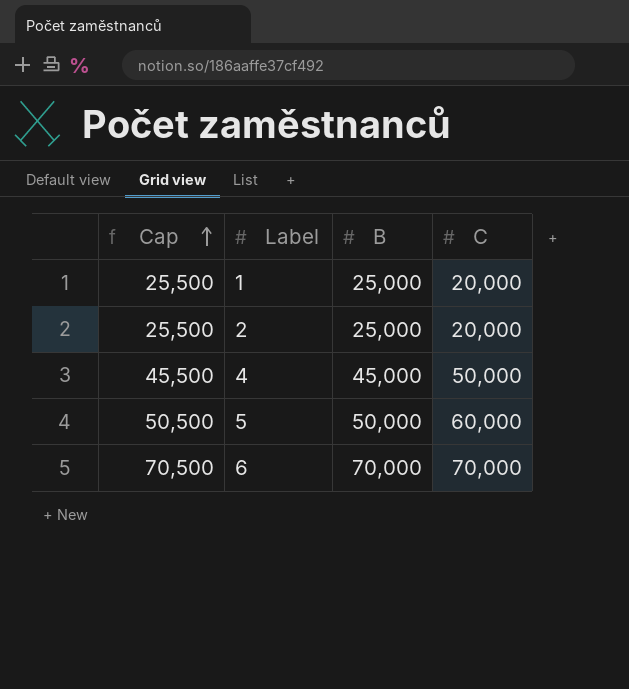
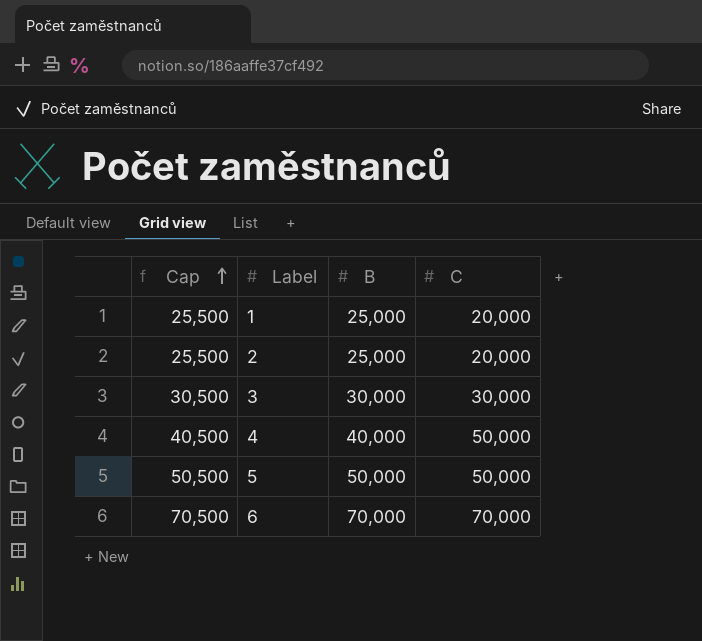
row 3: none -> 30,500 | 30,000 | 30,000
4 | Cap: 45,500 -> 40,500
4 | B: 45,000 -> 40,000
5 | C: 60,000 -> 50,000

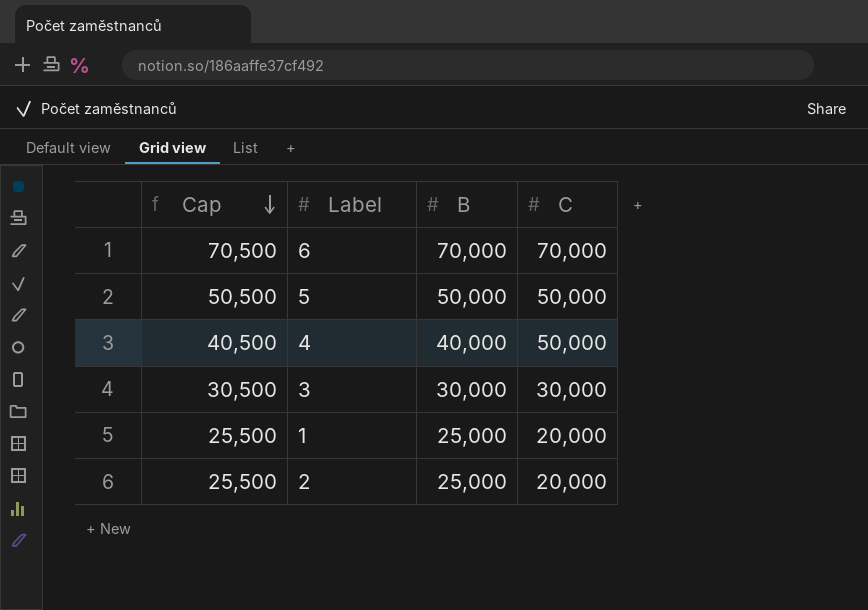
row order: Cap ascending -> Cap descending

